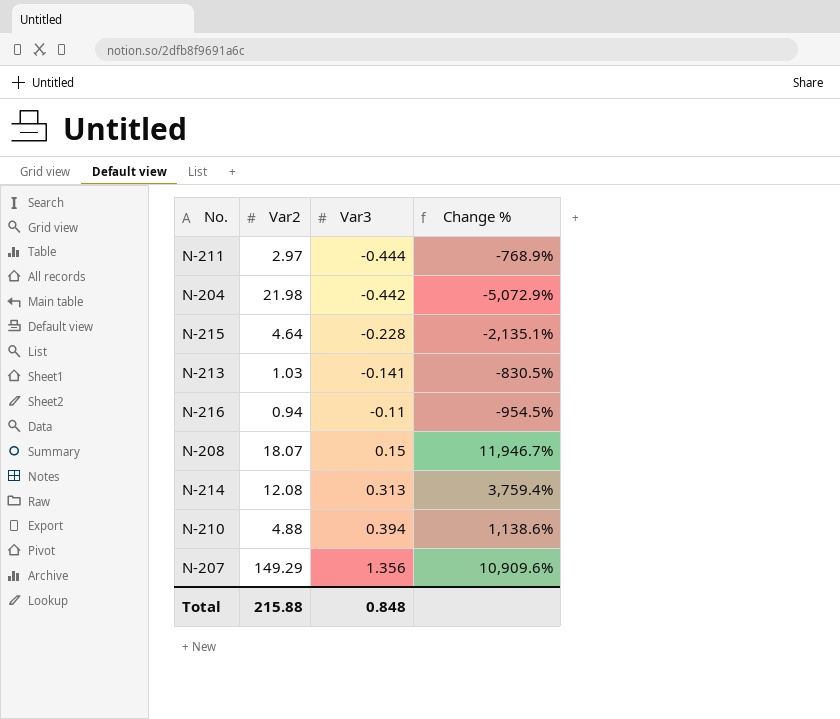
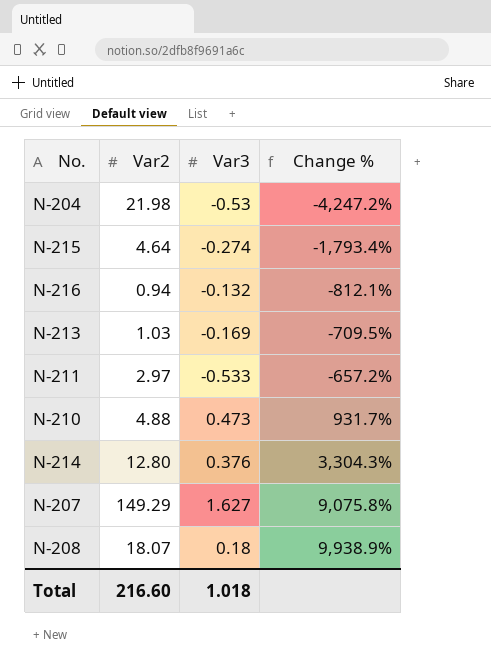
row order: Var3 ascending -> Change % ascending
N-204 | Var3: -0.442 -> -0.53
N-204 | Change %: -5,072.9% -> -4,247.2%
N-215 | Var3: -0.228 -> -0.274
N-215 | Change %: -2,135.1% -> -1,793.4%
N-216 | Var3: -0.11 -> -0.132
N-216 | Change %: -954.5% -> -812.1%
N-213 | Var3: -0.141 -> -0.169
N-213 | Change %: -830.5% -> -709.5%
N-211 | Var3: -0.444 -> -0.533
N-211 | Change %: -768.9% -> -657.2%
N-210 | Var3: 0.394 -> 0.473
N-210 | Change %: 1,138.6% -> 931.7%
N-214 | Var2: 12.08 -> 12.80
N-214 | Var3: 0.313 -> 0.376
N-214 | Change %: 3,759.4% -> 3,304.3%
N-207 | Var3: 1.356 -> 1.627
N-207 | Change %: 10,909.6% -> 9,075.8%
N-208 | Var3: 0.15 -> 0.18
N-208 | Change %: 11,946.7% -> 9,938.9%
Total | Var2: 215.88 -> 216.60
Total | Var3: 0.848 -> 1.018

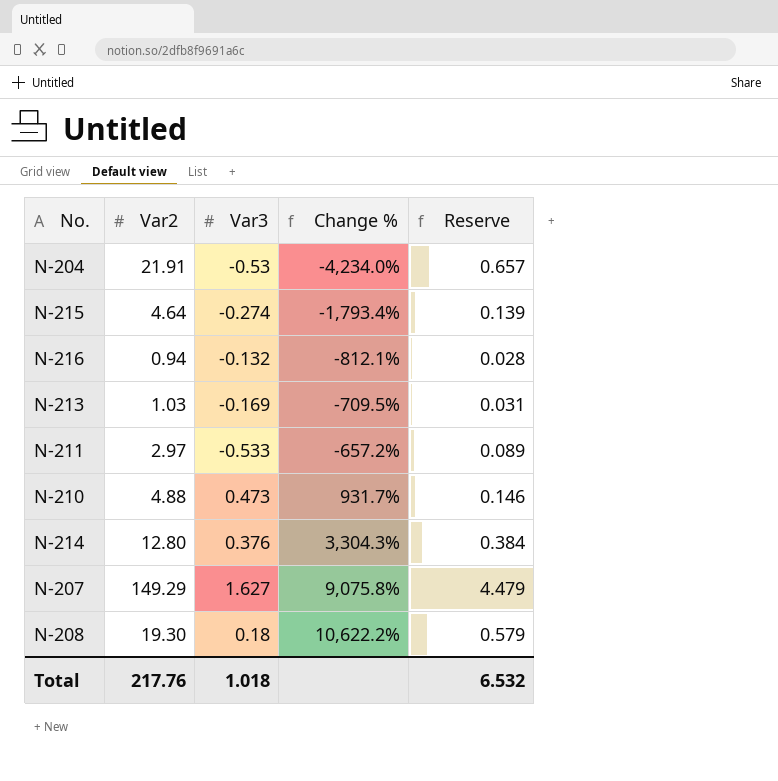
column Reserve | formula: none -> [Var2] * 0.03
N-204 | Var2: 21.98 -> 21.91
N-204 | Change %: -4,247.2% -> -4,234.0%
N-208 | Var2: 18.07 -> 19.30
N-208 | Change %: 9,938.9% -> 10,622.2%
Total | Var2: 216.60 -> 217.76

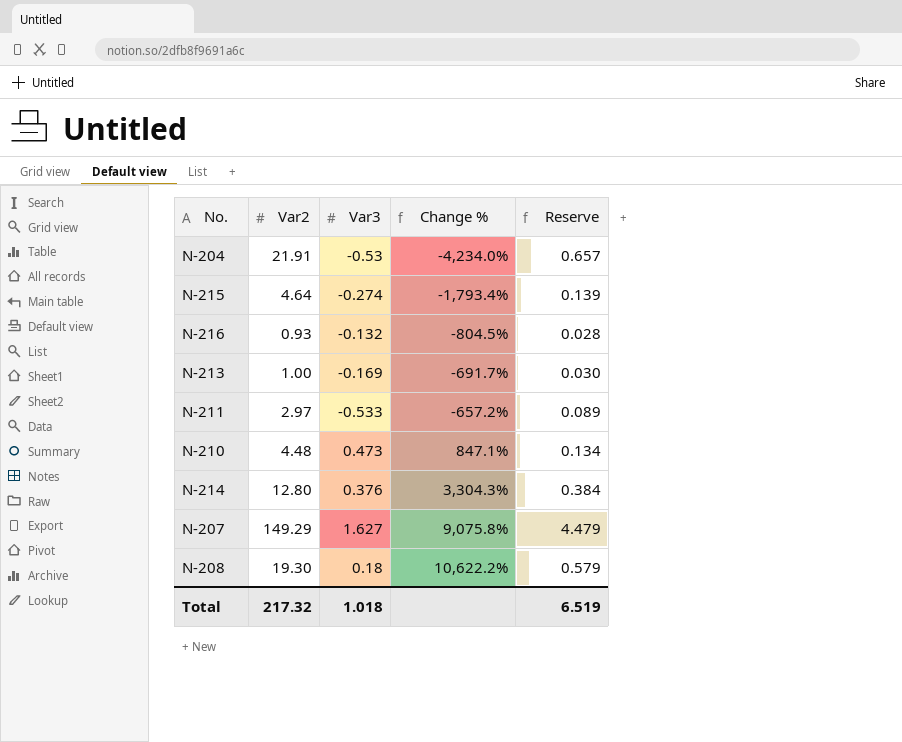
N-216 | Var2: 0.94 -> 0.93
N-216 | Change %: -812.1% -> -804.5%
N-213 | Var2: 1.03 -> 1.00
N-213 | Change %: -709.5% -> -691.7%
N-213 | Reserve: 0.031 -> 0.030
N-210 | Var2: 4.88 -> 4.48
N-210 | Change %: 931.7% -> 847.1%
N-210 | Reserve: 0.146 -> 0.134
Total | Var2: 217.76 -> 217.32
Total | Reserve: 6.532 -> 6.519

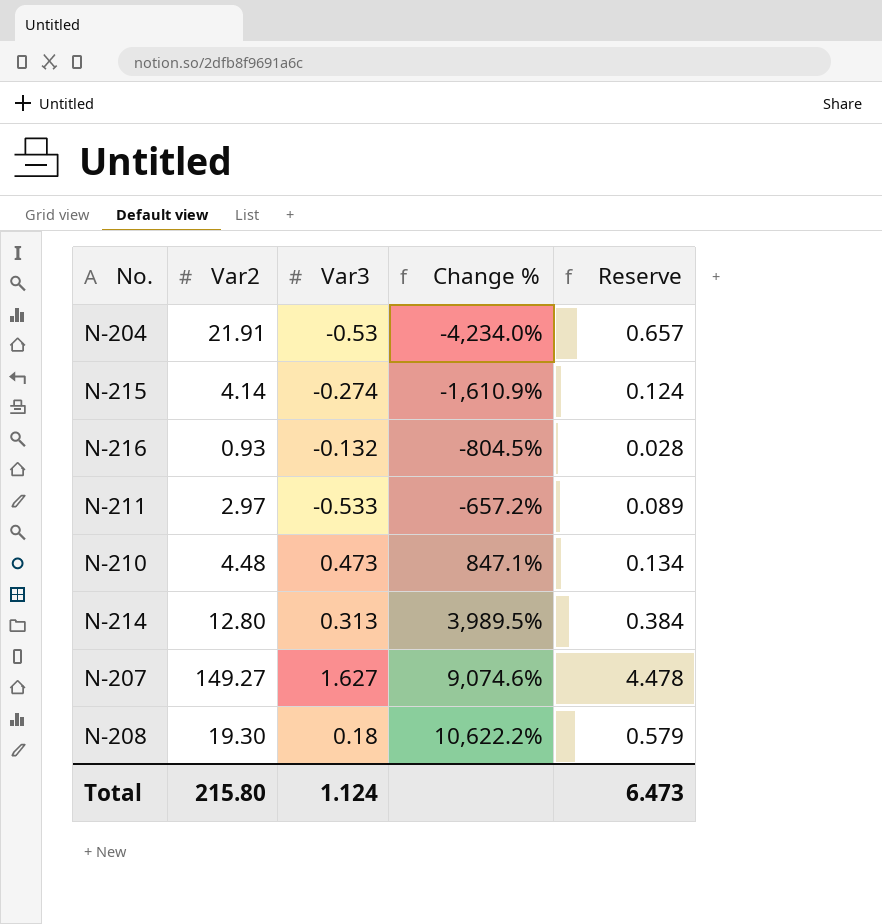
row N-213: 1.00 | -0.169 | -691.7% | 0.030 -> none
N-215 | Var2: 4.64 -> 4.14
N-215 | Change %: -1,793.4% -> -1,610.9%
N-215 | Reserve: 0.139 -> 0.124
N-214 | Var3: 0.376 -> 0.313
N-214 | Change %: 3,304.3% -> 3,989.5%
N-207 | Var2: 149.29 -> 149.27
N-207 | Change %: 9,075.8% -> 9,074.6%
N-207 | Reserve: 4.479 -> 4.478
Total | Var2: 217.32 -> 215.80
Total | Var3: 1.018 -> 1.124
Total | Reserve: 6.519 -> 6.473

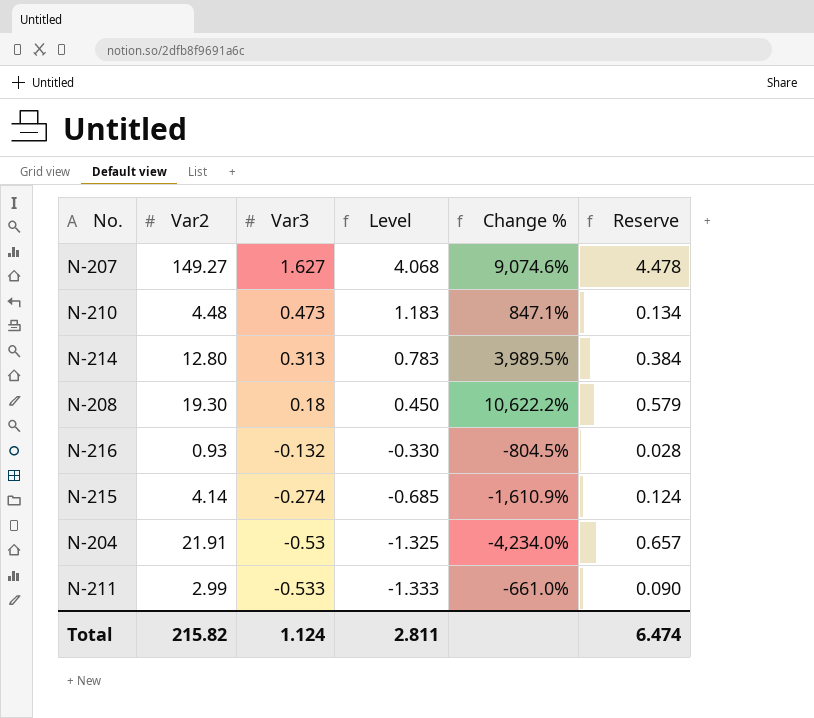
row order: Change % ascending -> Var3 descending
column Level | formula: none -> [Var3] * 2.5
N-211 | Var2: 2.97 -> 2.99
N-211 | Change %: -657.2% -> -661.0%
N-211 | Reserve: 0.089 -> 0.090
Total | Var2: 215.80 -> 215.82
Total | Reserve: 6.473 -> 6.474

